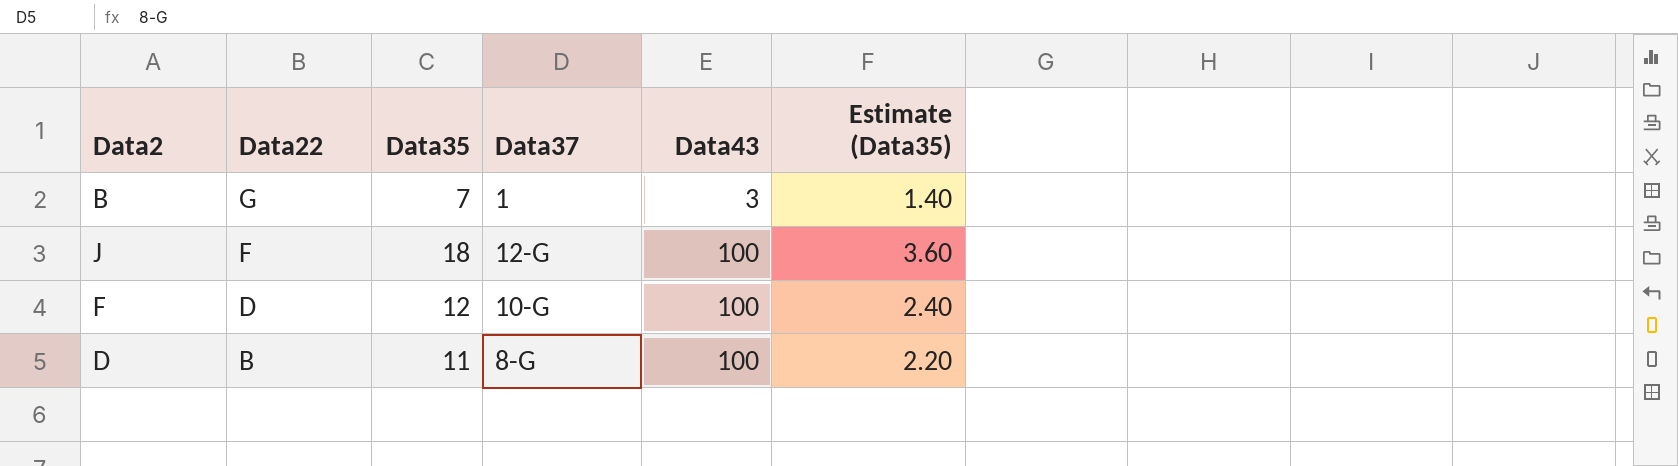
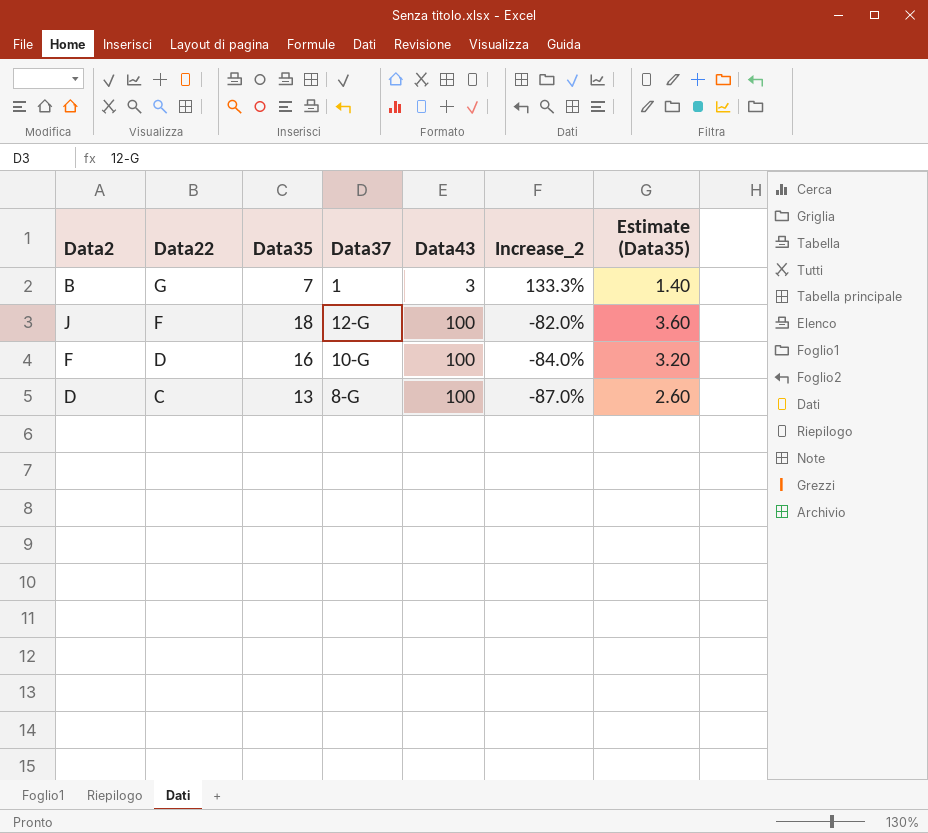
column Increase_2 | formula: none -> ([Data35] - [Data43]) / [Data43]
F | Data35: 12 -> 16
F | Estimate (Data35): 2.40 -> 3.20
D | Data22: B -> C
D | Data35: 11 -> 13
D | Estimate (Data35): 2.20 -> 2.60

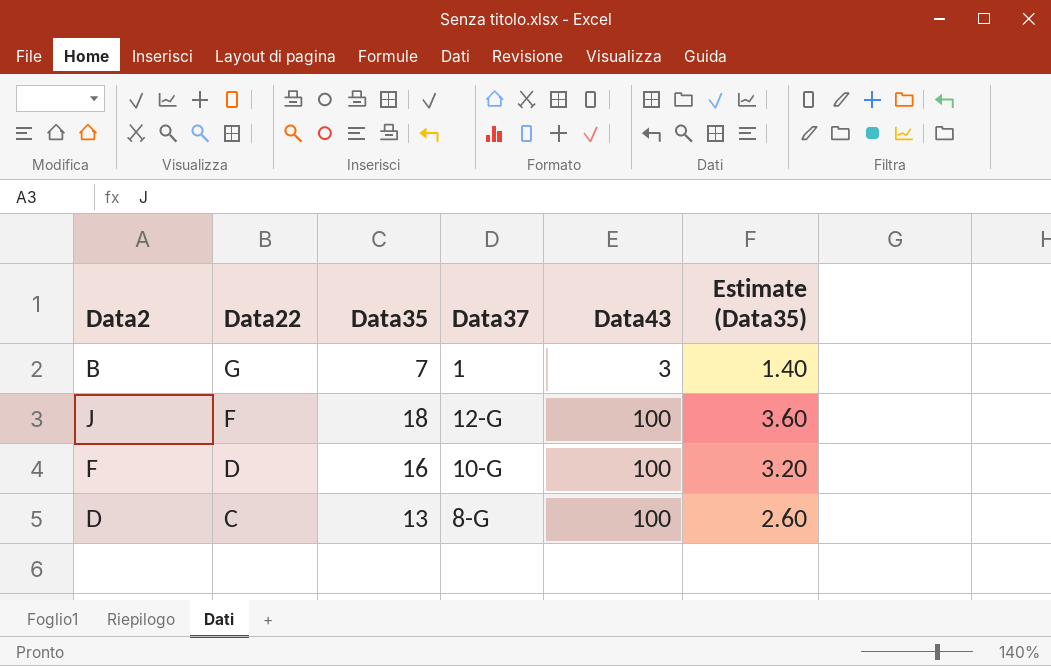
column Increase_2 | formula: ([Data35] - [Data43]) / [Data43] -> none

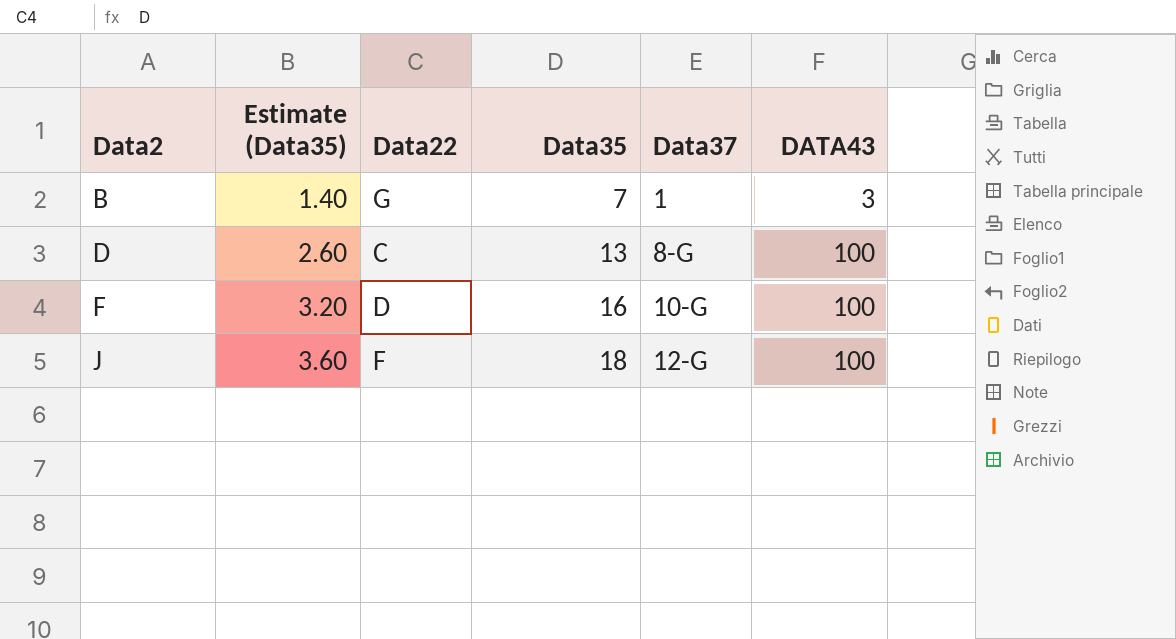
row order: Data22 descending -> Data2 ascending
column Estimate (Data35) | position: 6 -> 2
column name: Data43 -> DATA43

